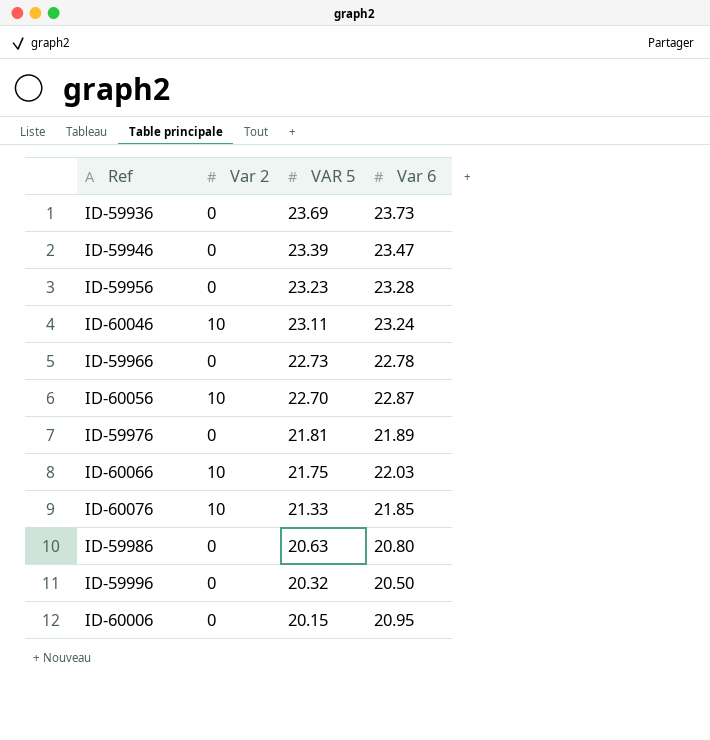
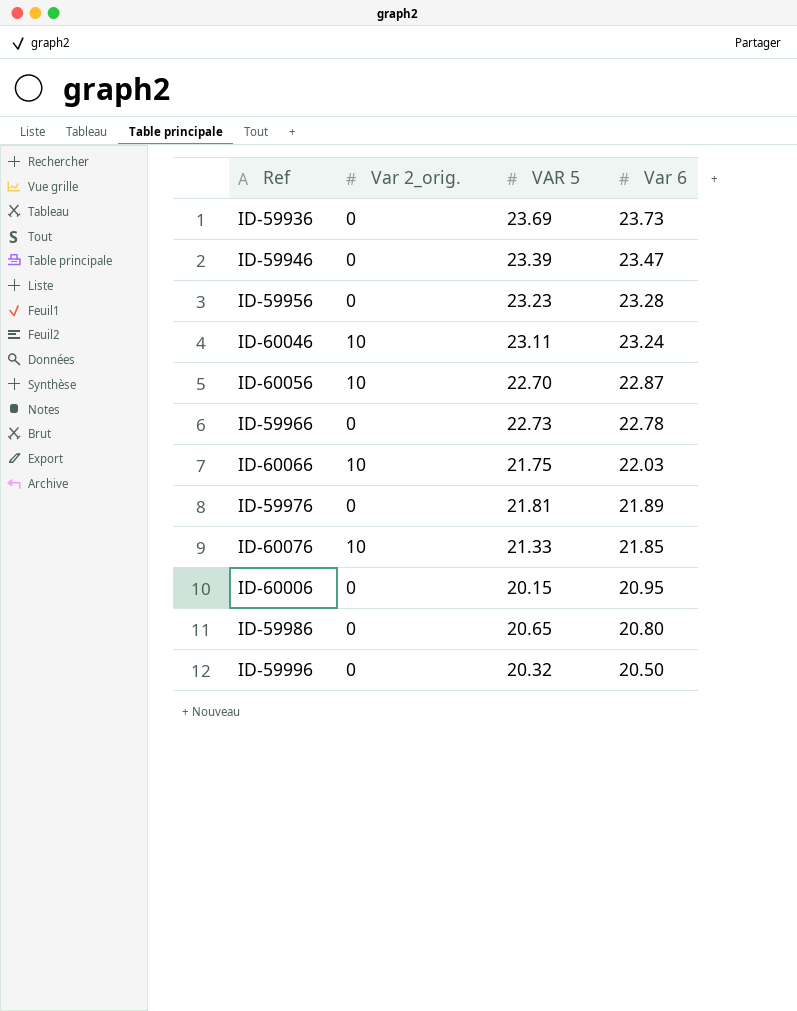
row order: VAR 5 descending -> Var 6 descending
column name: Var 2 -> Var 2_orig.
ID-59986 | VAR 5: 20.63 -> 20.65

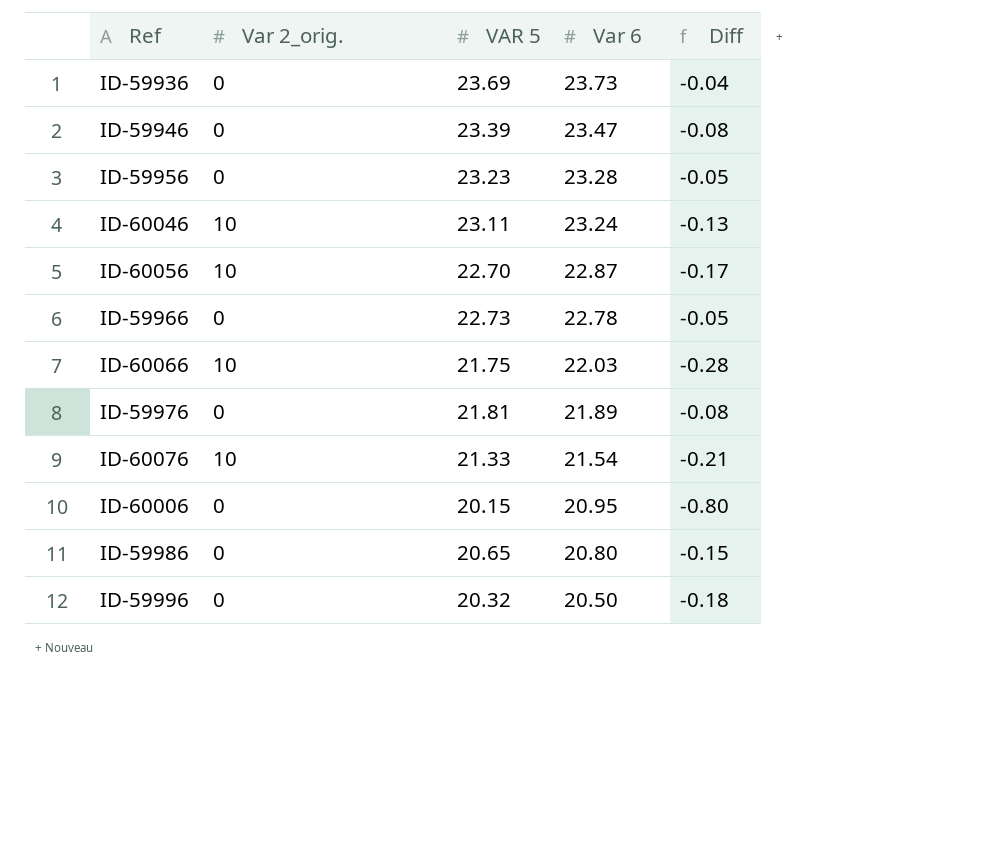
column Diff | formula: none -> [VAR 5] - [Var 6]
ID-60076 | Var 6: 21.85 -> 21.54

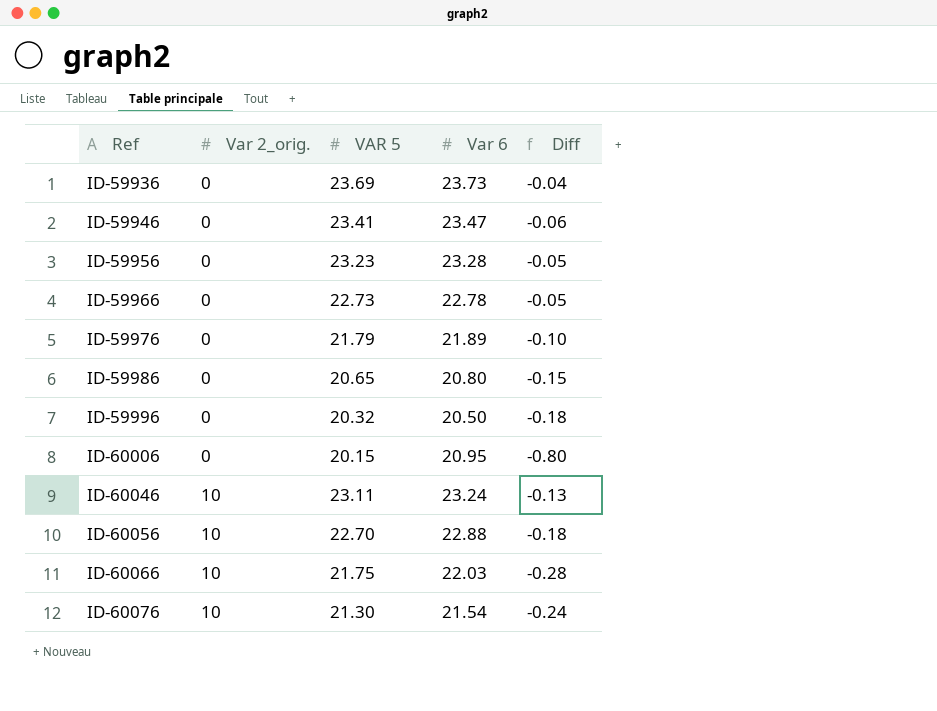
row order: Var 6 descending -> Ref ascending
ID-59946 | VAR 5: 23.39 -> 23.41
ID-59946 | Diff: -0.08 -> -0.06
ID-59976 | VAR 5: 21.81 -> 21.79
ID-59976 | Diff: -0.08 -> -0.10
ID-60056 | Var 6: 22.87 -> 22.88
ID-60056 | Diff: -0.17 -> -0.18
ID-60076 | VAR 5: 21.33 -> 21.30
ID-60076 | Diff: -0.21 -> -0.24

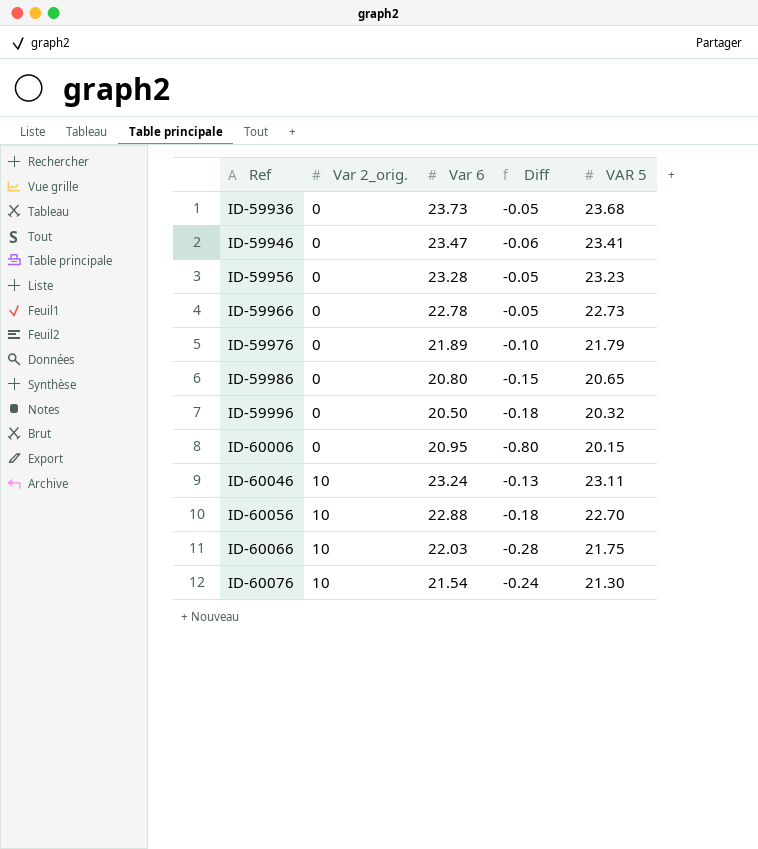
column VAR 5 | position: 3 -> 5
ID-59936 | Diff: -0.04 -> -0.05
ID-59936 | VAR 5: 23.69 -> 23.68

